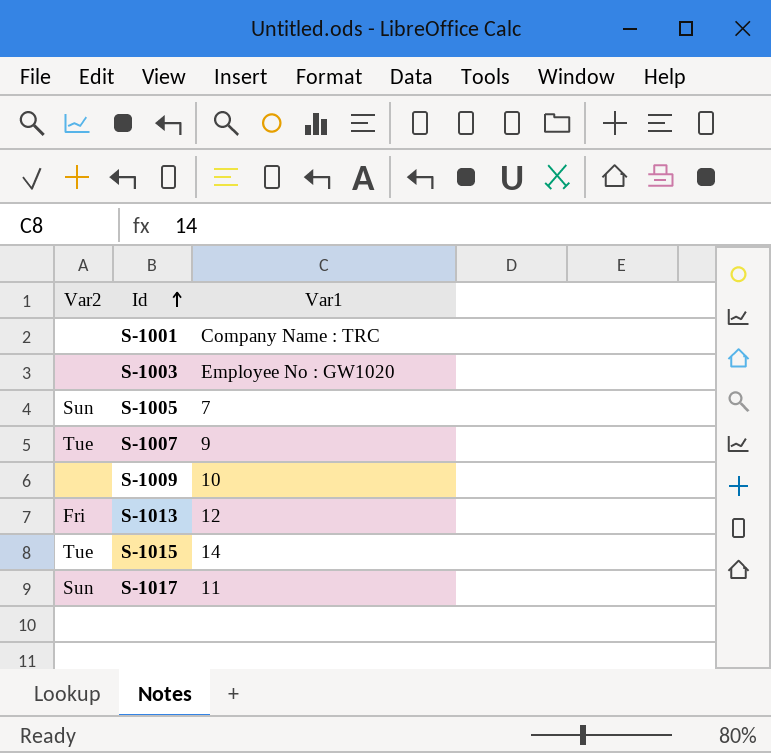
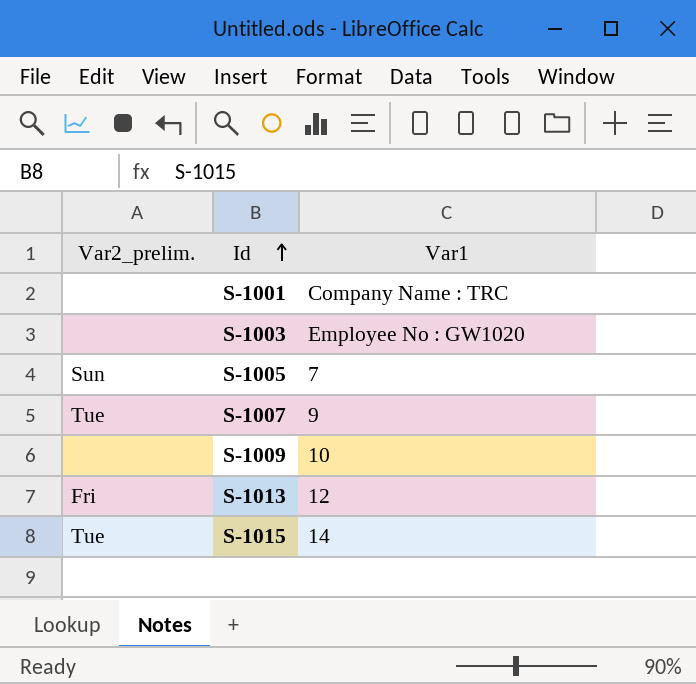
column name: Var2 -> Var2_prelim.
row S-1017: Sun | 11 -> none

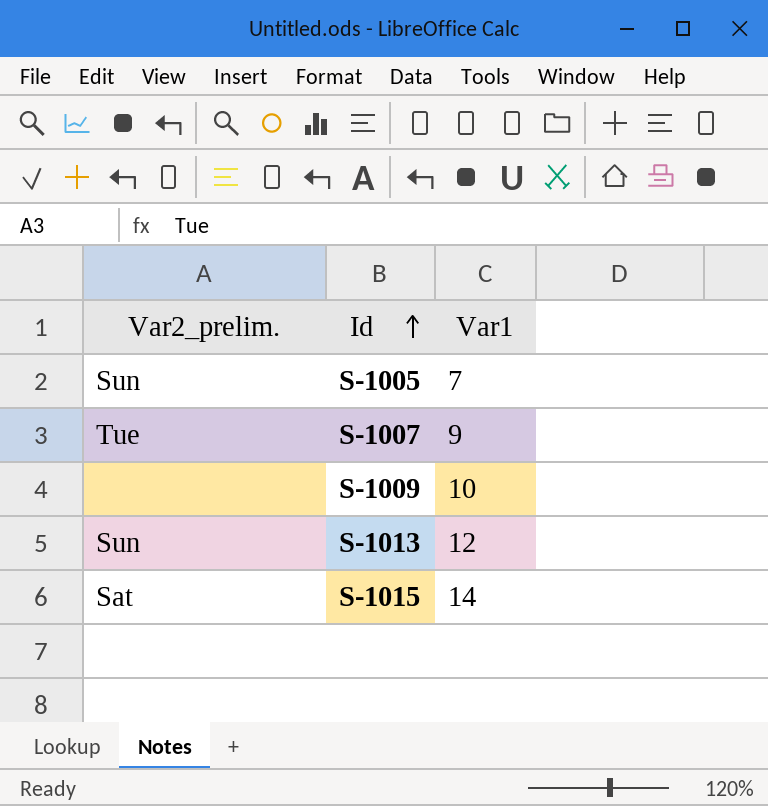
row S-1001: none | Company Name : TRC -> none
row S-1003: none | Employee No : GW1020 -> none
S-1013 | Var2_prelim.: Fri -> Sun
S-1015 | Var2_prelim.: Tue -> Sat

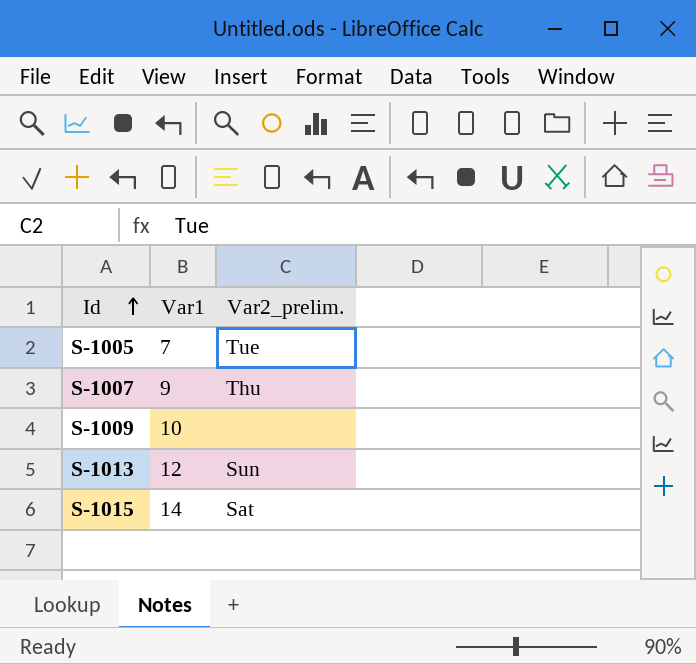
column Var2_prelim. | position: 1 -> 3
S-1005 | Var2_prelim.: Sun -> Tue
S-1007 | Var2_prelim.: Tue -> Thu

